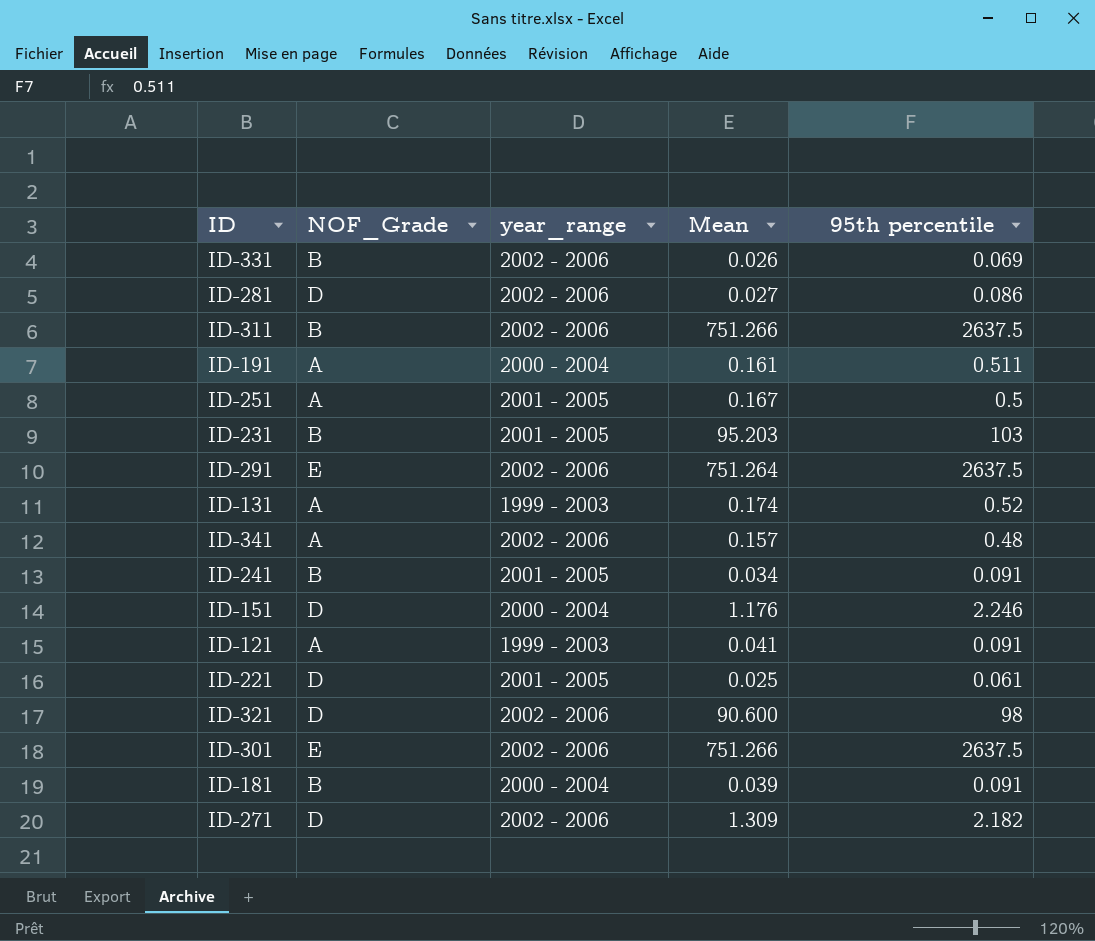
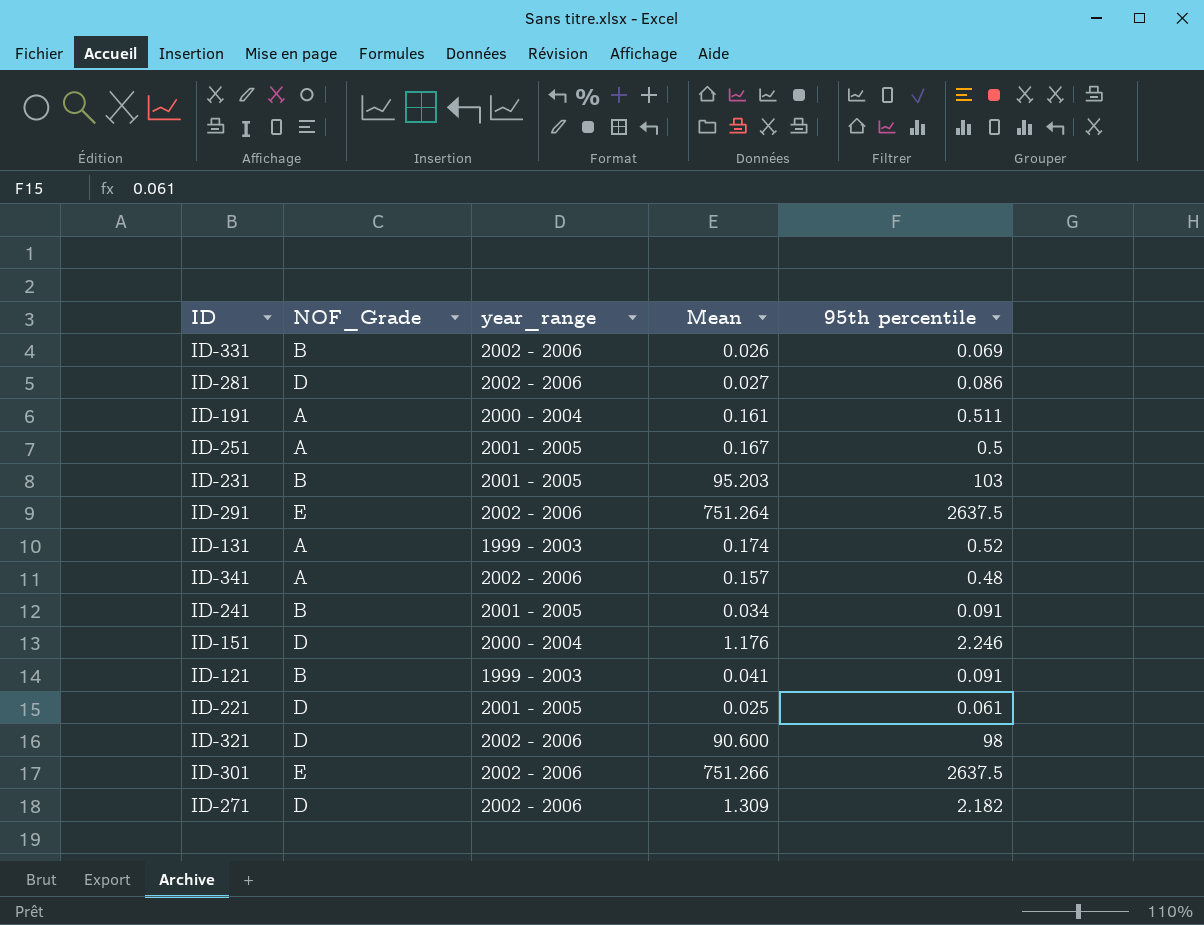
row ID-311: B | 2002 - 2006 | 751.266 | 2637.5 -> none
row ID-181: B | 2000 - 2004 | 0.039 | 0.091 -> none
ID-121 | NOF_Grade: A -> B

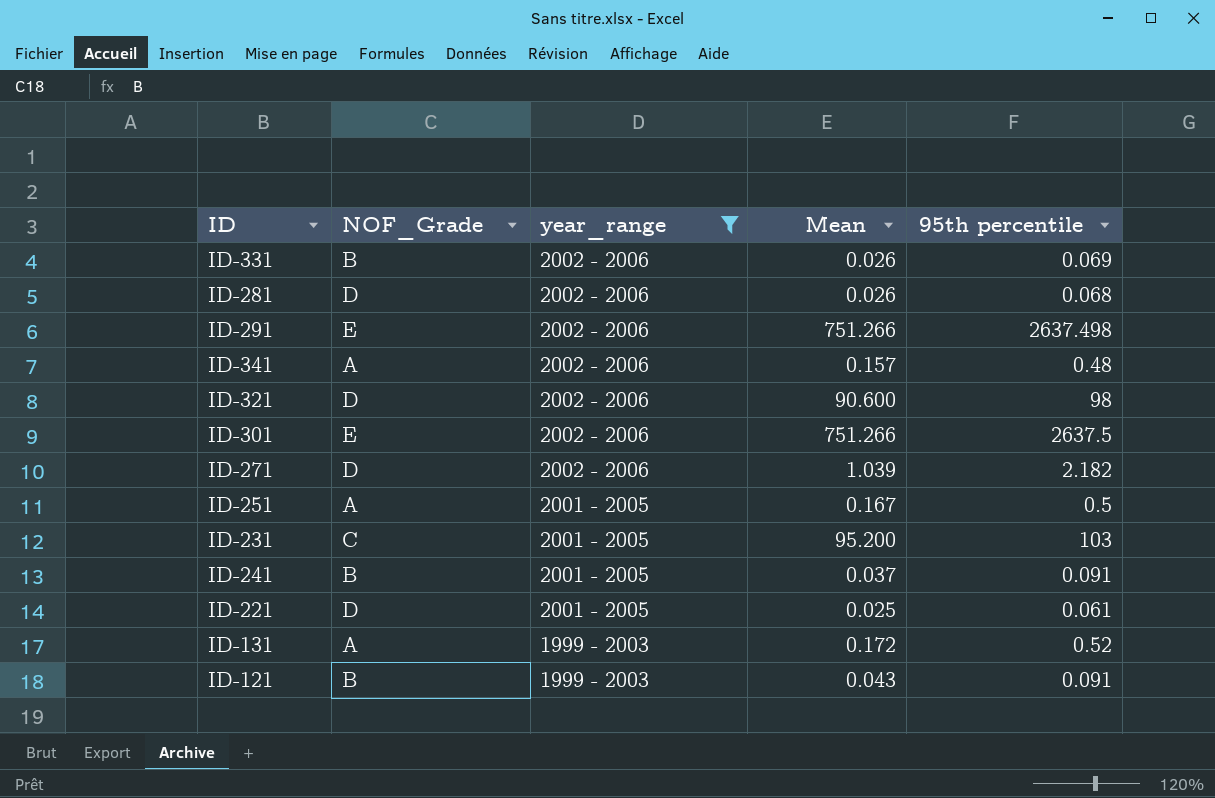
filter: none -> year_range != 2000 - 2004
row order: none -> year_range descending
ID-281 | Mean: 0.027 -> 0.026
ID-281 | 95th percentile: 0.086 -> 0.068
ID-291 | Mean: 751.264 -> 751.266
ID-291 | 95th percentile: 2637.5 -> 2637.498
ID-271 | Mean: 1.309 -> 1.039
ID-231 | NOF_Grade: B -> C
ID-231 | Mean: 95.203 -> 95.200
ID-241 | Mean: 0.034 -> 0.037
ID-131 | Mean: 0.174 -> 0.172
ID-121 | Mean: 0.041 -> 0.043

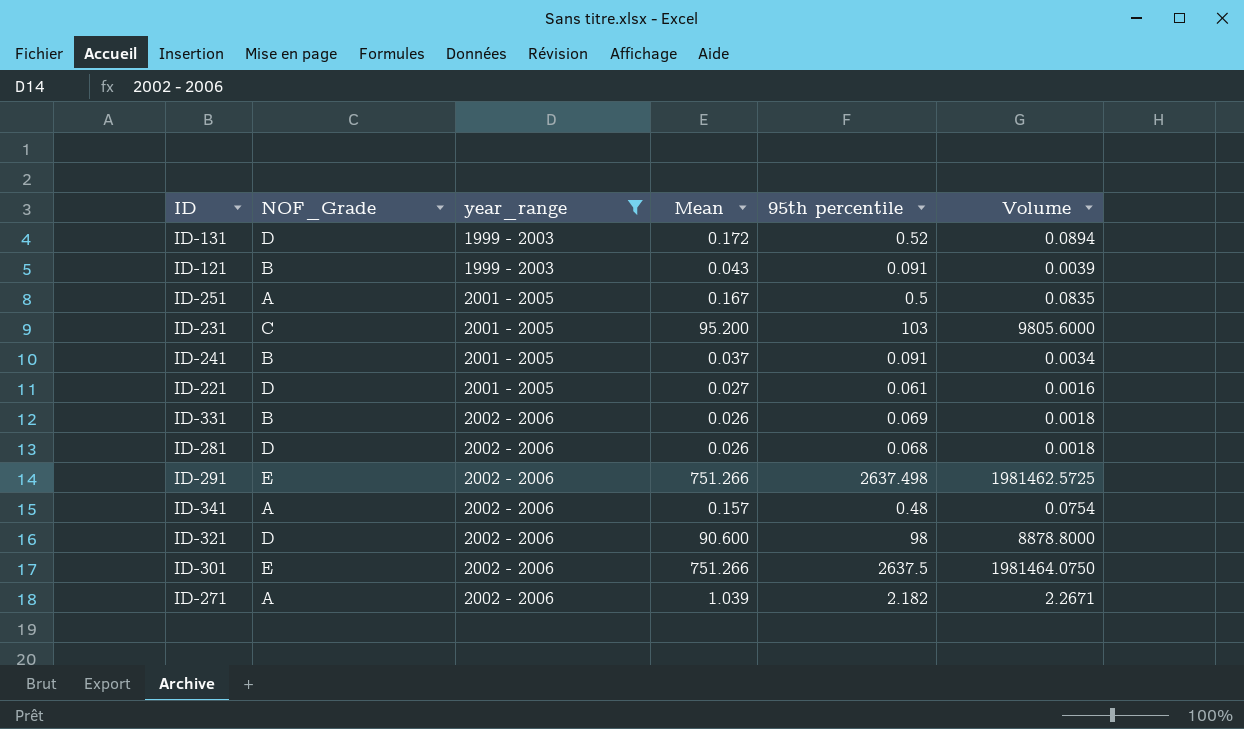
row order: year_range descending -> year_range ascending
column Volume | formula: none -> [Mean] * [95th percentile]
ID-131 | NOF_Grade: A -> D
ID-221 | Mean: 0.025 -> 0.027
ID-271 | NOF_Grade: D -> A

